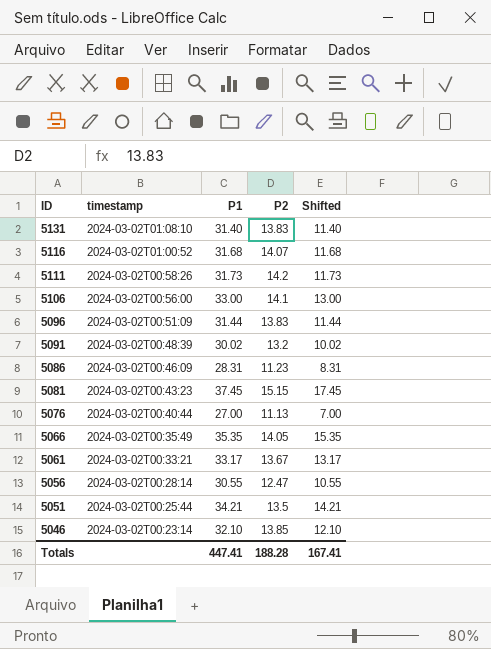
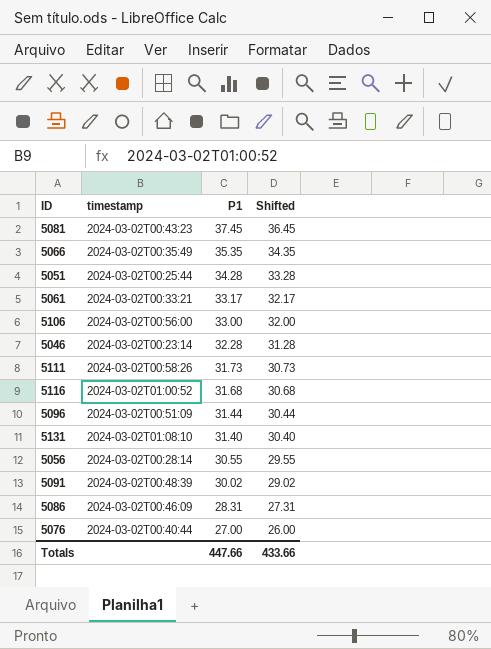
row order: ID descending -> P1 descending
column P2 | position: 4 -> none
column Shifted | formula: [P1] - 20 -> [P1] - 1
5051 | P1: 34.21 -> 34.28
5046 | P1: 32.10 -> 32.28
Totals | P1: 447.41 -> 447.66
Totals | Shifted: 167.41 -> 433.66

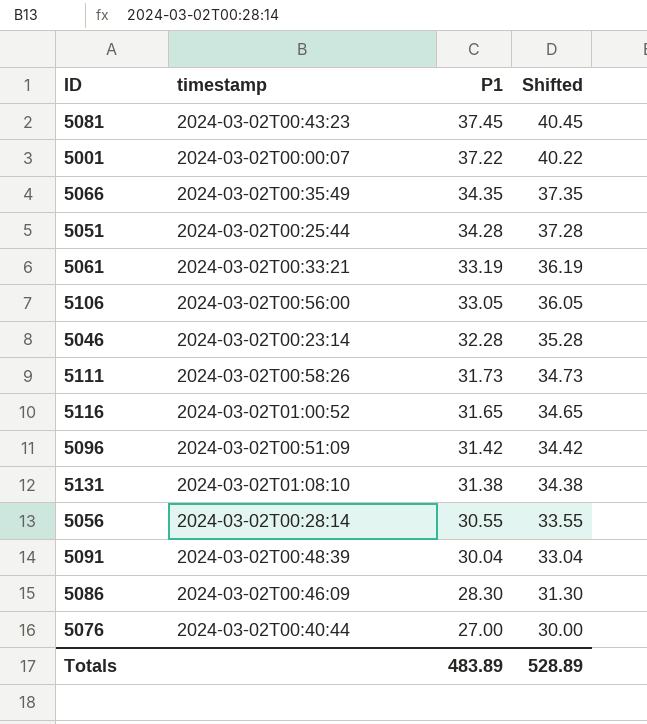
column Shifted | formula: [P1] - 1 -> [P1] + 3
row 5001: none -> 2024-03-02T00:00:07 | 37.22 | 40.22
5066 | P1: 35.35 -> 34.35
5061 | P1: 33.17 -> 33.19
5106 | P1: 33.00 -> 33.05
5116 | P1: 31.68 -> 31.65
5096 | P1: 31.44 -> 31.42
5131 | P1: 31.40 -> 31.38
5091 | P1: 30.02 -> 30.04
5086 | P1: 28.31 -> 28.30
Totals | P1: 447.66 -> 483.89
Totals | Shifted: 433.66 -> 528.89

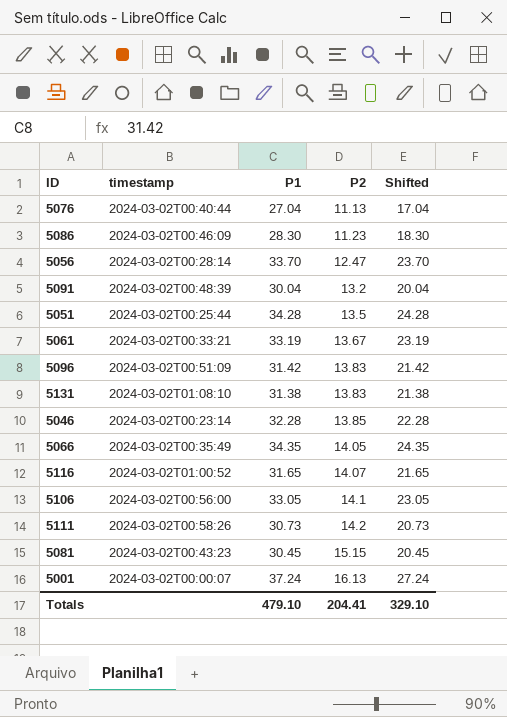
row order: P1 descending -> P2 ascending
column P2 | position: none -> 4
column Shifted | formula: [P1] + 3 -> [P1] - 10
5076 | P1: 27.00 -> 27.04
5056 | P1: 30.55 -> 33.70
5111 | P1: 31.73 -> 30.73
5081 | P1: 37.45 -> 30.45
5001 | P1: 37.22 -> 37.24
Totals | P1: 483.89 -> 479.10
Totals | Shifted: 528.89 -> 329.10

